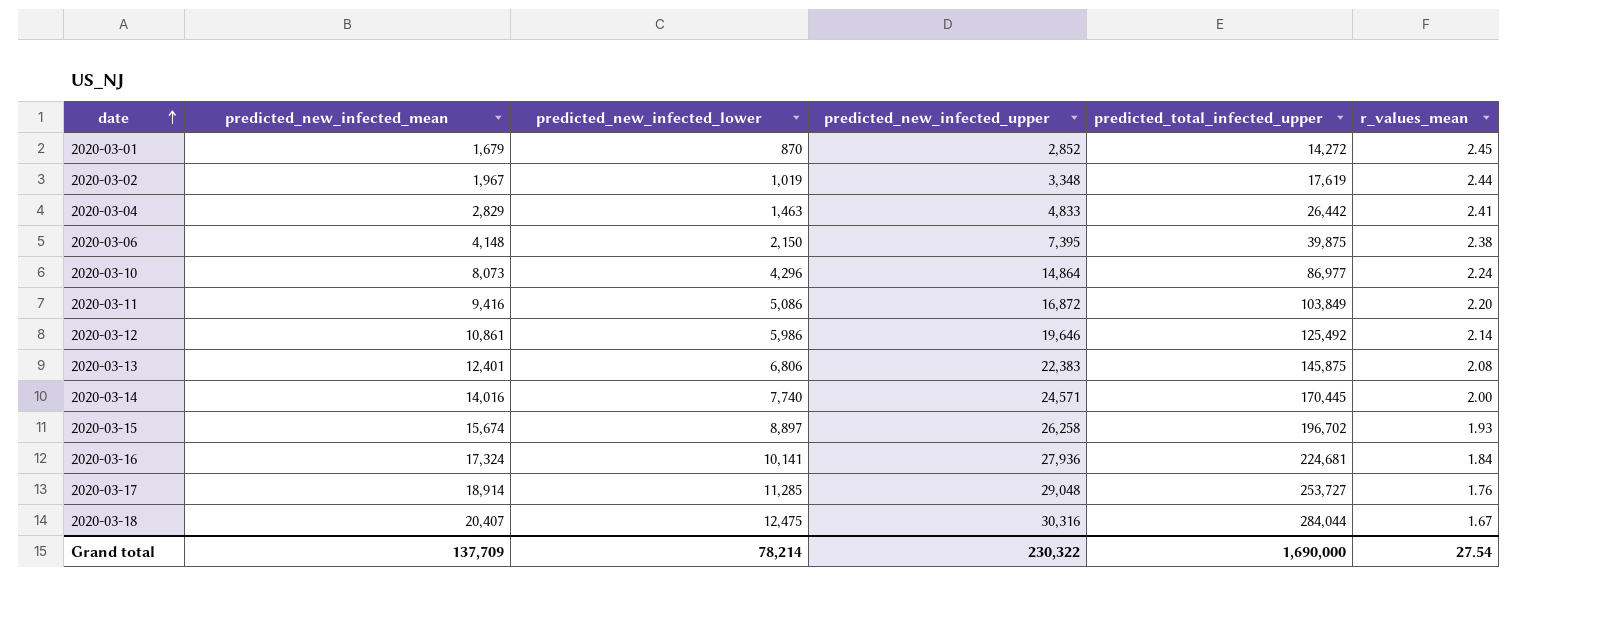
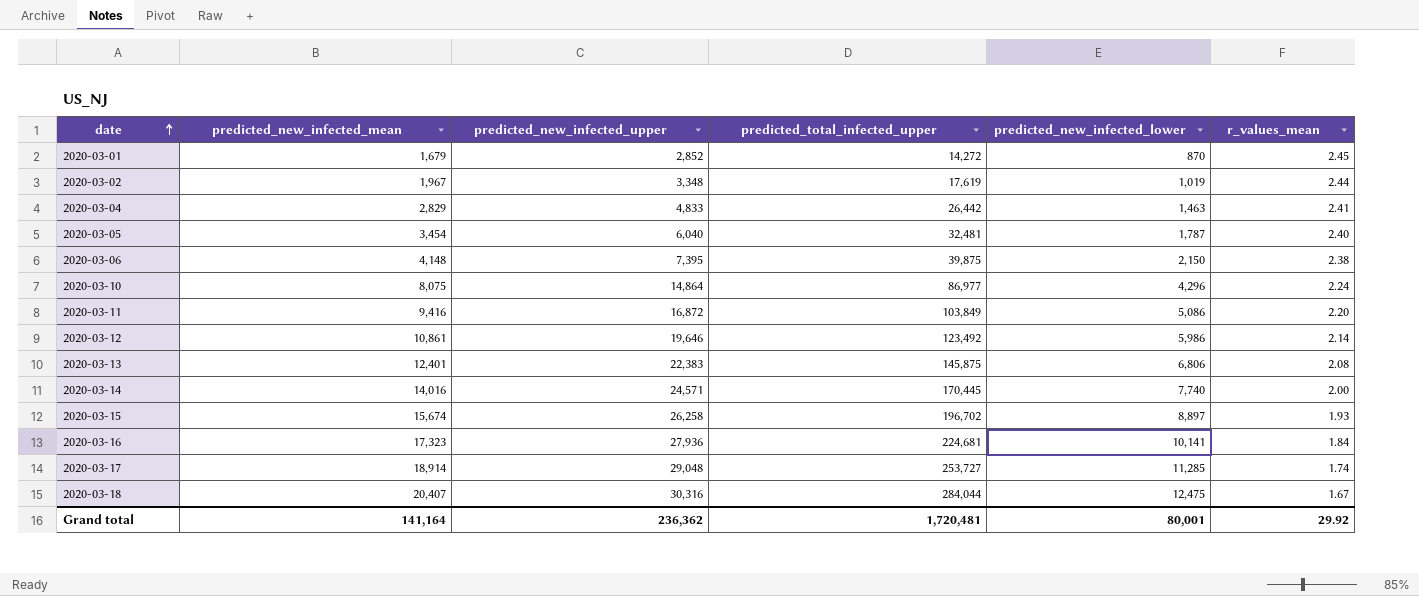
column predicted_new_infected_lower | position: 3 -> 5
row 2020-03-05: none -> 3,454 | 6,040 | 32,481 | 1,787 | 2.40
2020-03-10 | predicted_new_infected_mean: 8,073 -> 8,075
2020-03-12 | predicted_total_infected_upper: 125,492 -> 123,492
2020-03-16 | predicted_new_infected_mean: 17,324 -> 17,323
2020-03-17 | r_values_mean: 1.76 -> 1.74
Grand total | predicted_new_infected_mean: 137,709 -> 141,164
Grand total | predicted_new_infected_upper: 230,322 -> 236,362
Grand total | predicted_total_infected_upper: 1,690,000 -> 1,720,481
Grand total | predicted_new_infected_lower: 78,214 -> 80,001
Grand total | r_values_mean: 27.54 -> 29.92

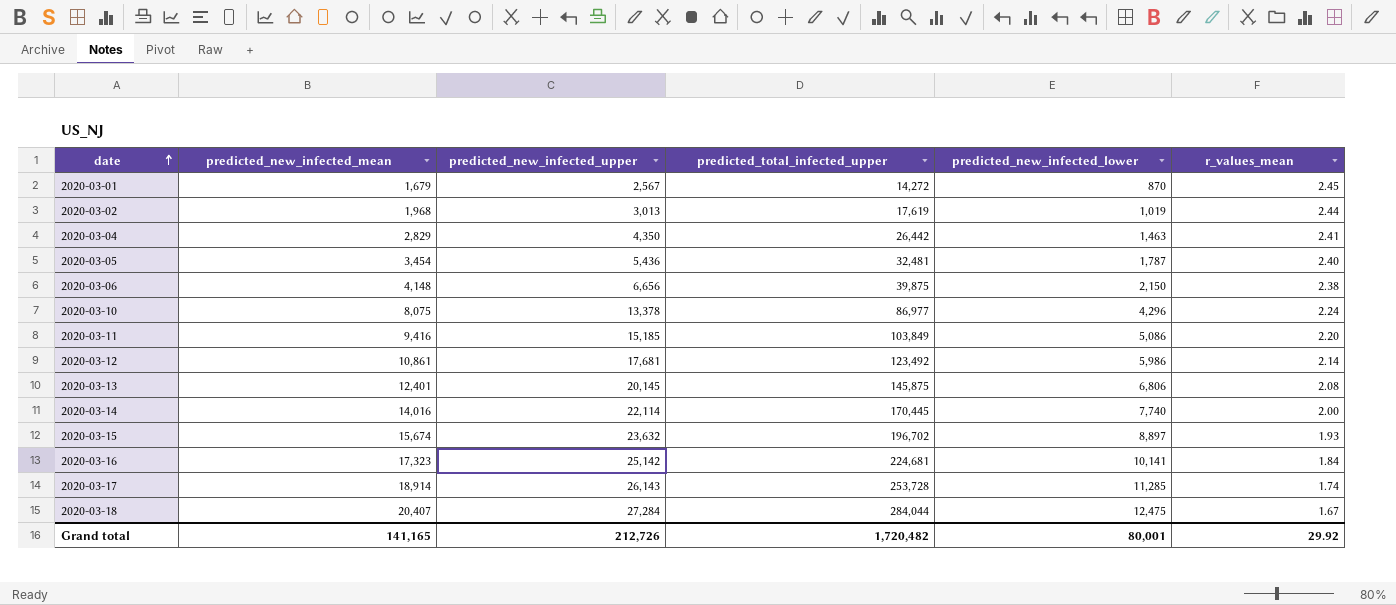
2020-03-01 | predicted_new_infected_upper: 2,852 -> 2,567
2020-03-02 | predicted_new_infected_mean: 1,967 -> 1,968
2020-03-02 | predicted_new_infected_upper: 3,348 -> 3,013
2020-03-04 | predicted_new_infected_upper: 4,833 -> 4,350
2020-03-05 | predicted_new_infected_upper: 6,040 -> 5,436
2020-03-06 | predicted_new_infected_upper: 7,395 -> 6,656
2020-03-10 | predicted_new_infected_upper: 14,864 -> 13,378
2020-03-11 | predicted_new_infected_upper: 16,872 -> 15,185
2020-03-12 | predicted_new_infected_upper: 19,646 -> 17,681
2020-03-13 | predicted_new_infected_upper: 22,383 -> 20,145
2020-03-14 | predicted_new_infected_upper: 24,571 -> 22,114
2020-03-15 | predicted_new_infected_upper: 26,258 -> 23,632
2020-03-16 | predicted_new_infected_upper: 27,936 -> 25,142
2020-03-17 | predicted_new_infected_upper: 29,048 -> 26,143
2020-03-17 | predicted_total_infected_upper: 253,727 -> 253,728
2020-03-18 | predicted_new_infected_upper: 30,316 -> 27,284
Grand total | predicted_new_infected_mean: 141,164 -> 141,165
Grand total | predicted_new_infected_upper: 236,362 -> 212,726
Grand total | predicted_total_infected_upper: 1,720,481 -> 1,720,482

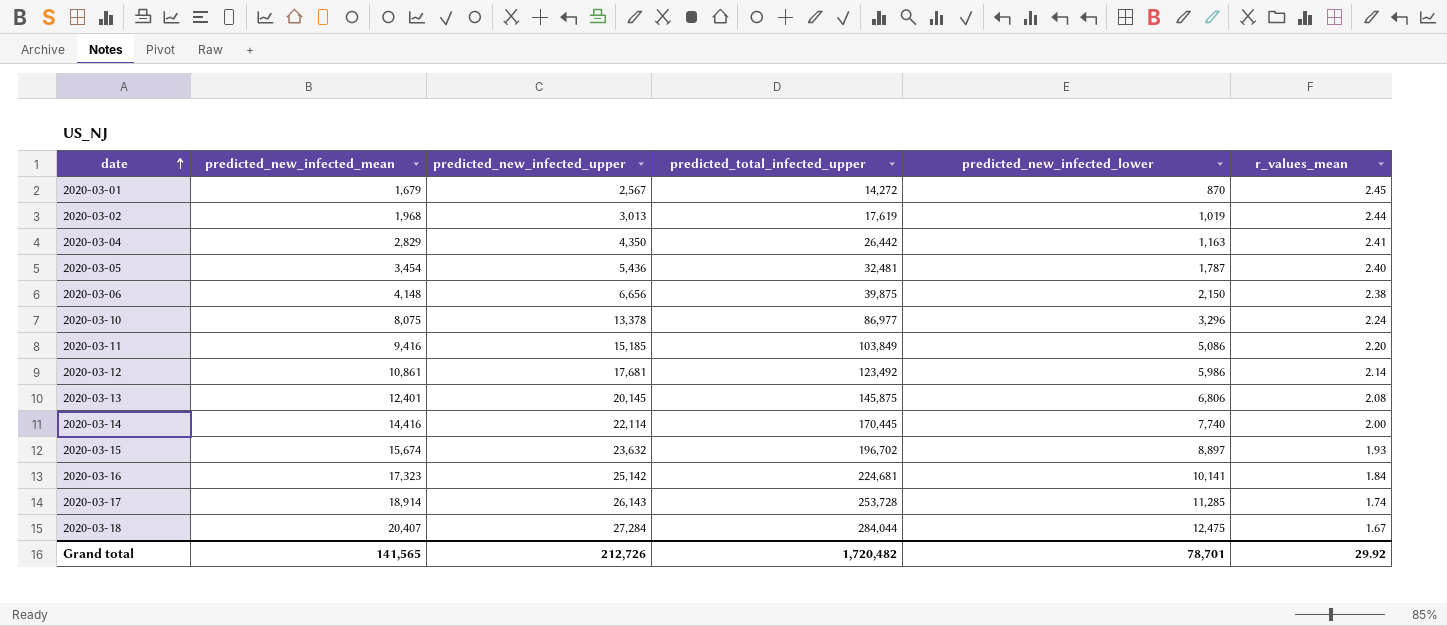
2020-03-04 | predicted_new_infected_lower: 1,463 -> 1,163
2020-03-10 | predicted_new_infected_lower: 4,296 -> 3,296
2020-03-14 | predicted_new_infected_mean: 14,016 -> 14,416
Grand total | predicted_new_infected_mean: 141,165 -> 141,565
Grand total | predicted_new_infected_lower: 80,001 -> 78,701

